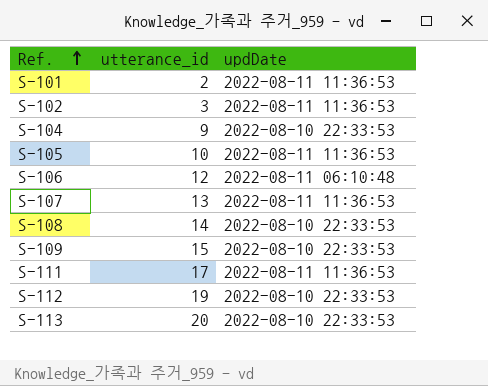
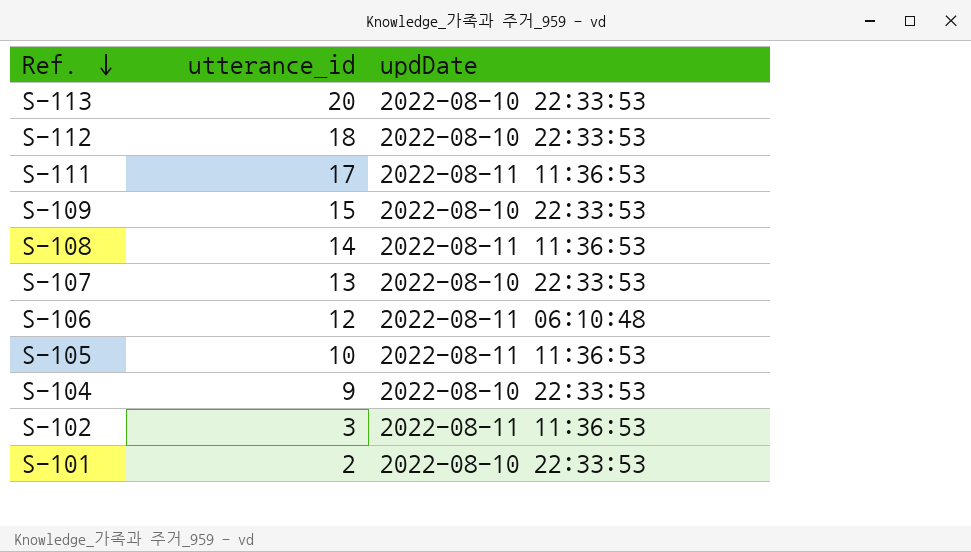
row order: Ref. ascending -> Ref. descending
S-112 | utterance_id: 19 -> 18
S-108 | updDate: 2022-08-10 22:33:53 -> 2022-08-11 11:36:53
S-107 | updDate: 2022-08-11 11:36:53 -> 2022-08-10 22:33:53
S-101 | updDate: 2022-08-11 11:36:53 -> 2022-08-10 22:33:53

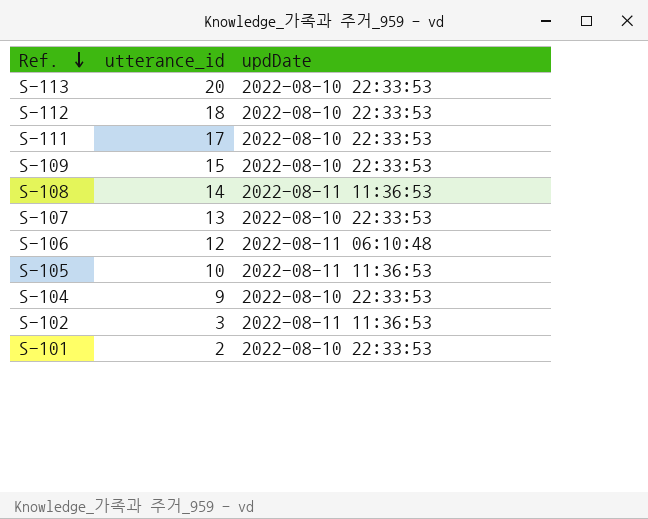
S-111 | updDate: 2022-08-11 11:36:53 -> 2022-08-10 22:33:53

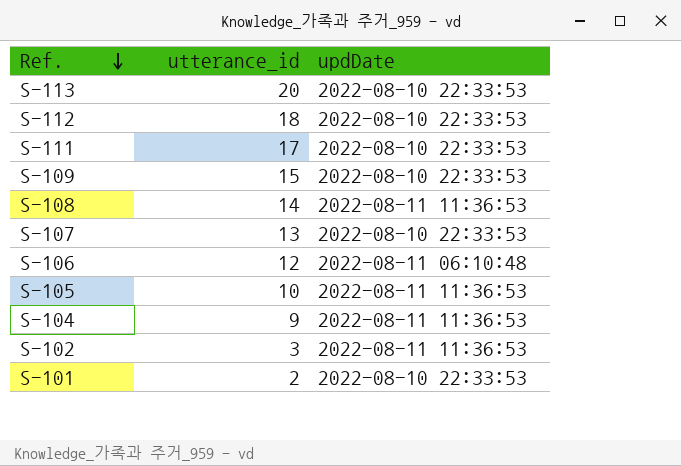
S-104 | updDate: 2022-08-10 22:33:53 -> 2022-08-11 11:36:53

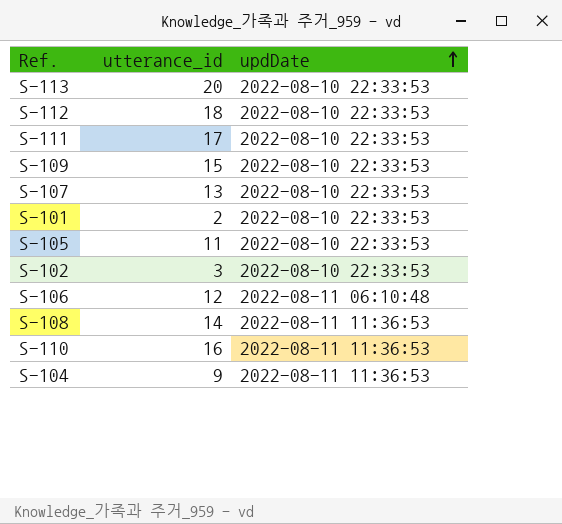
row order: Ref. descending -> updDate ascending
S-105 | utterance_id: 10 -> 11
S-105 | updDate: 2022-08-11 11:36:53 -> 2022-08-10 22:33:53
S-102 | updDate: 2022-08-11 11:36:53 -> 2022-08-10 22:33:53
row S-110: none -> 16 | 2022-08-11 11:36:53

